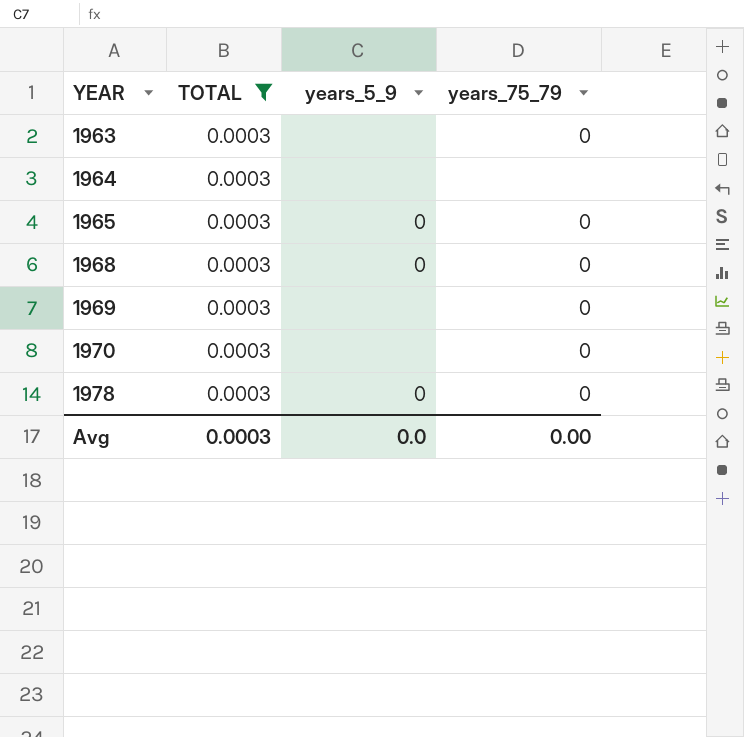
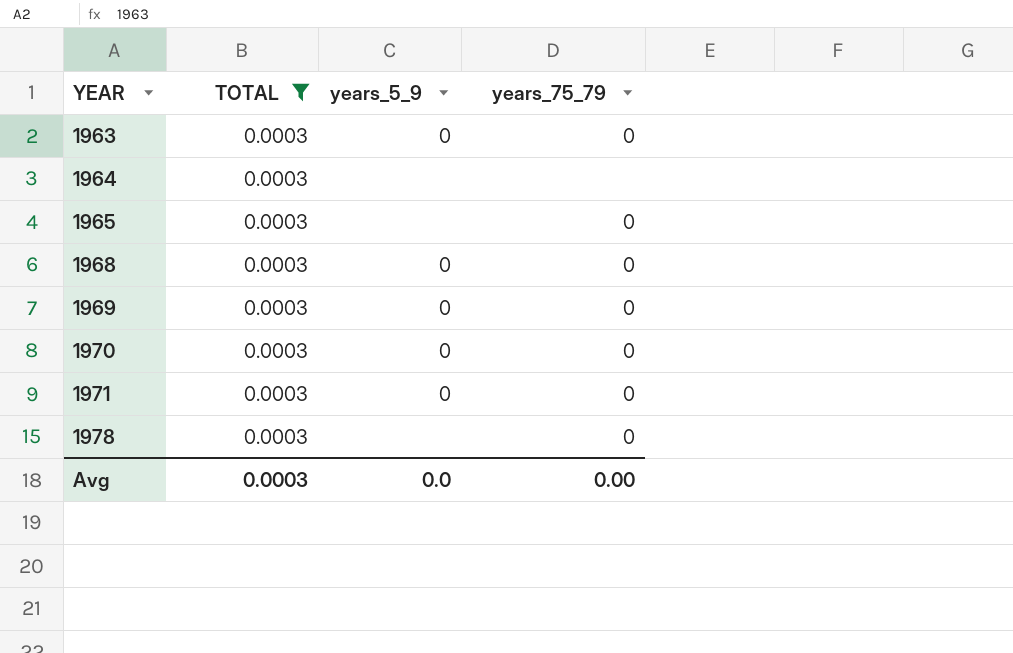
1963 | years_5_9: none -> 0
1965 | years_5_9: 0 -> none
1969 | years_5_9: none -> 0
1970 | years_5_9: none -> 0
row 1971: none -> 0.0003 | 0 | 0
1978 | years_5_9: 0 -> none

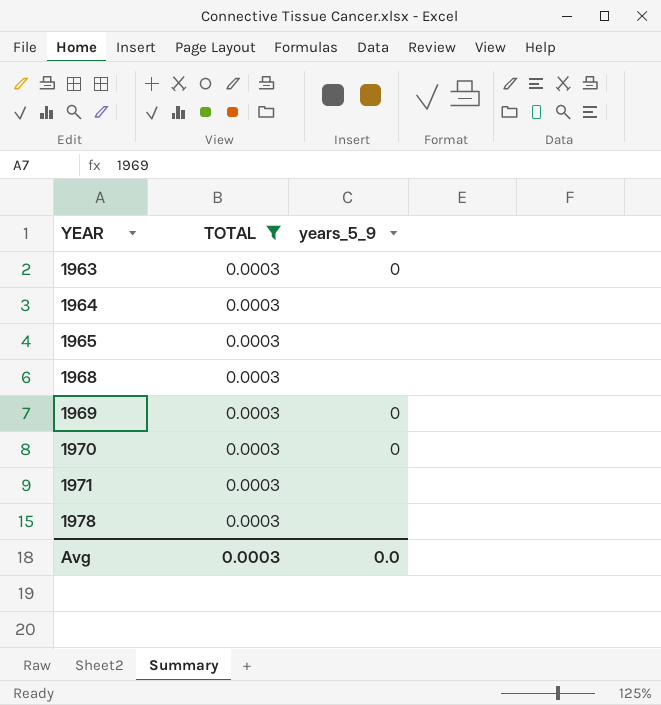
column years_75_79 | position: 4 -> none
1968 | years_5_9: 0 -> none
1971 | years_5_9: 0 -> none

